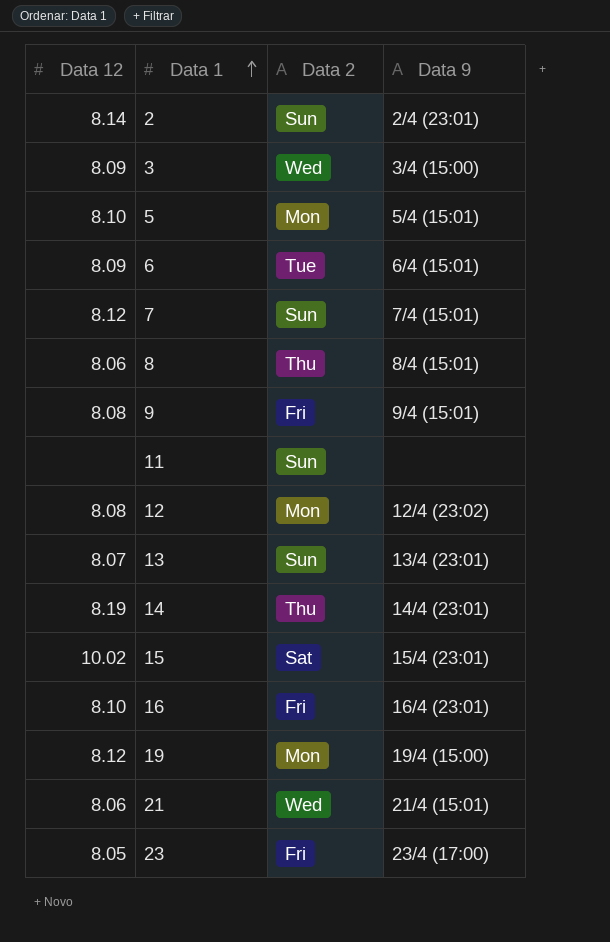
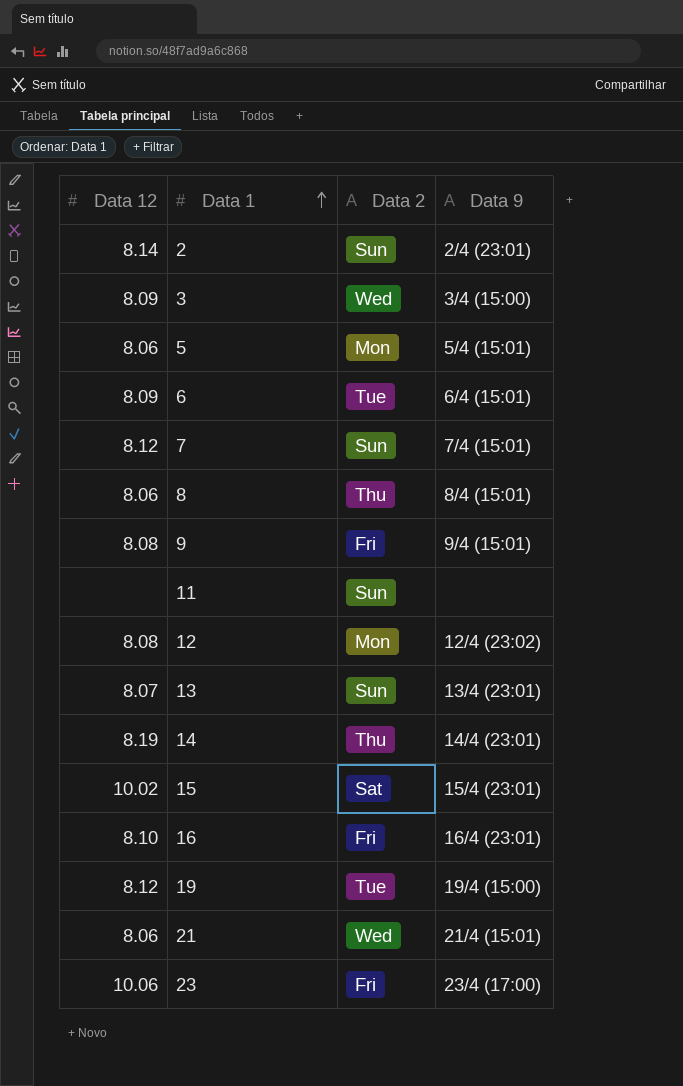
5 | Data 12: 8.10 -> 8.06
19 | Data 2: Mon -> Tue
23 | Data 12: 8.05 -> 10.06

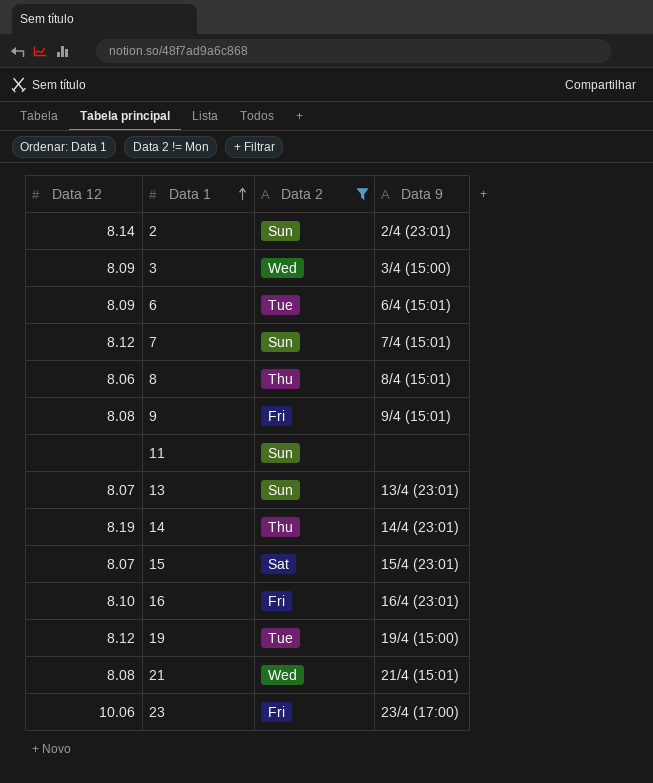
filter: none -> Data 2 != Mon
15 | Data 12: 10.02 -> 8.07
21 | Data 12: 8.06 -> 8.08

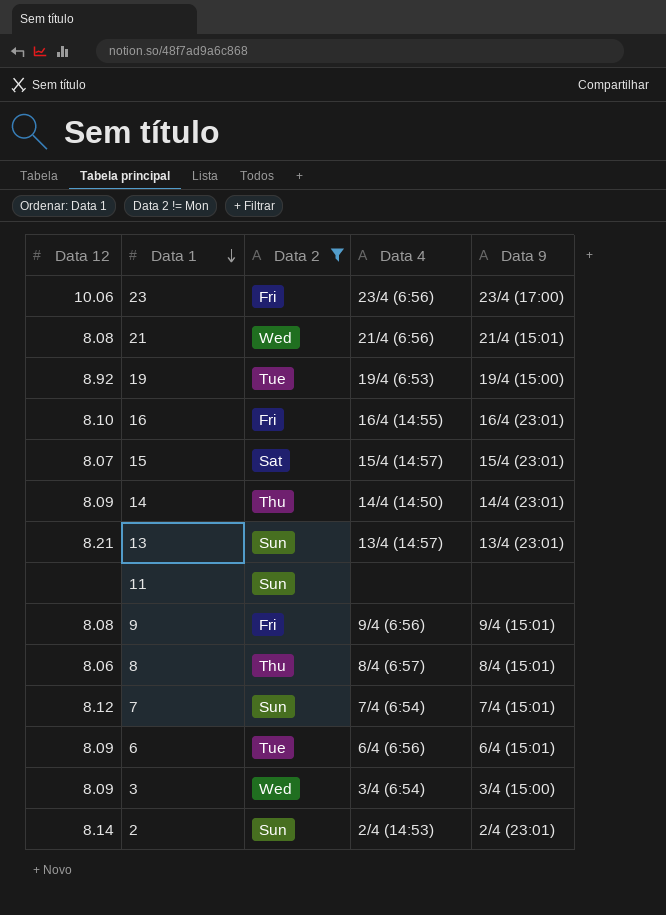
row order: Data 1 ascending -> Data 1 descending
column Data 4 | position: none -> 4
19 | Data 12: 8.12 -> 8.92
14 | Data 12: 8.19 -> 8.09
13 | Data 12: 8.07 -> 8.21

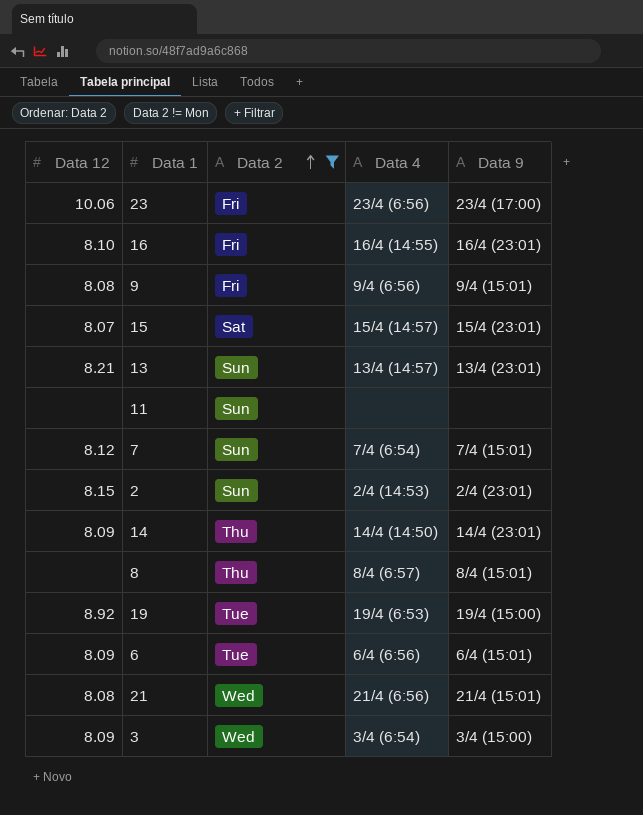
row order: Data 1 descending -> Data 2 ascending
2 | Data 12: 8.14 -> 8.15
8 | Data 12: 8.06 -> none

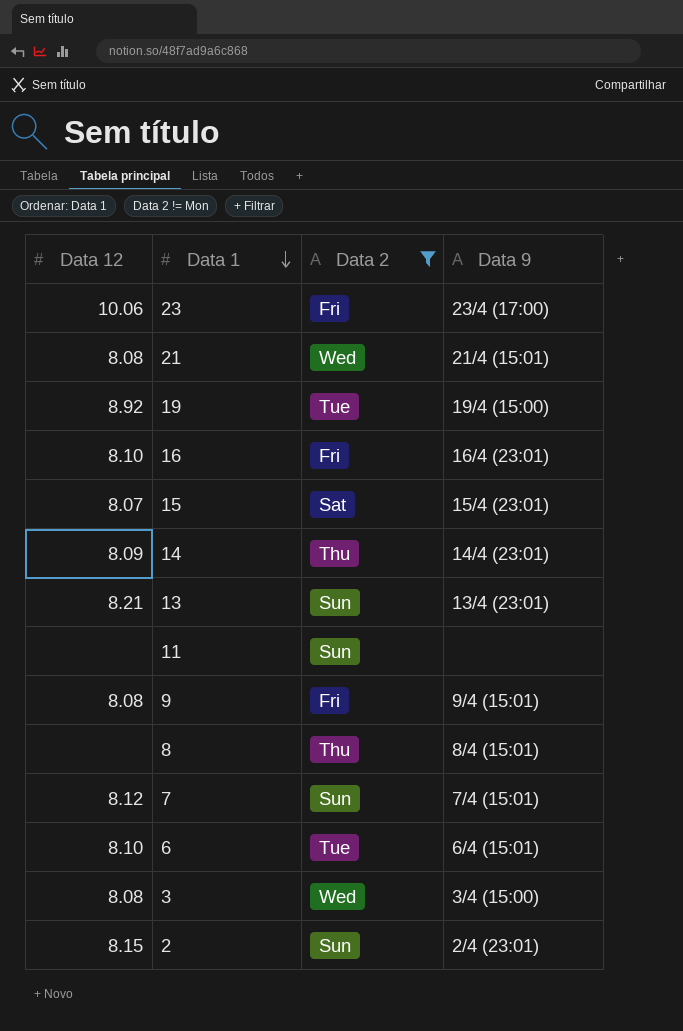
row order: Data 2 ascending -> Data 1 descending
column Data 4 | position: 4 -> none
6 | Data 12: 8.09 -> 8.10
3 | Data 12: 8.09 -> 8.08

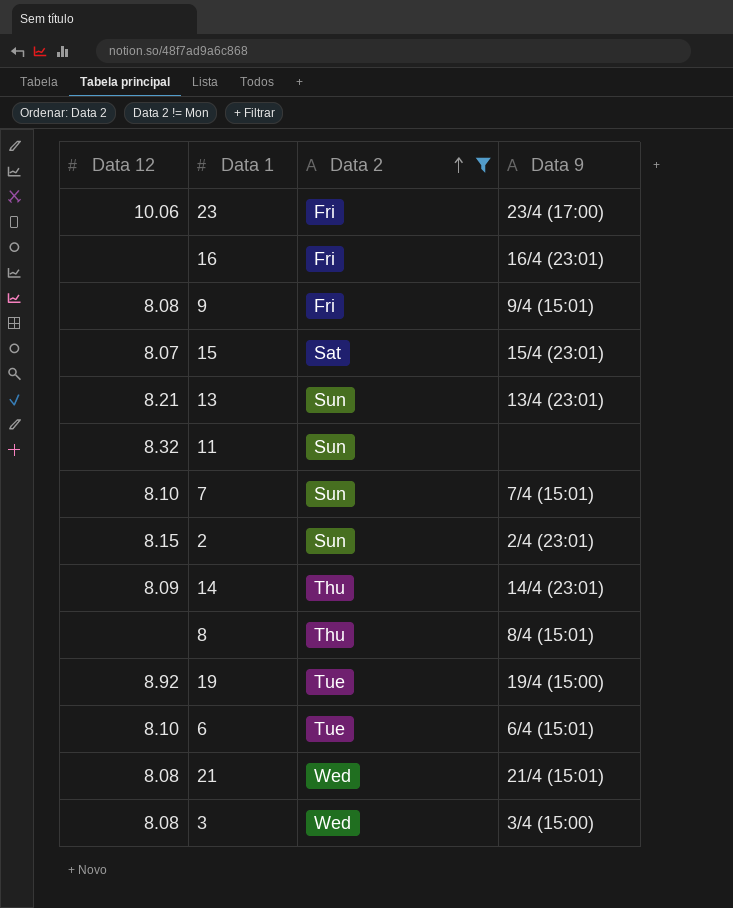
row order: Data 1 descending -> Data 2 ascending
16 | Data 12: 8.10 -> none
11 | Data 12: none -> 8.32
7 | Data 12: 8.12 -> 8.10

